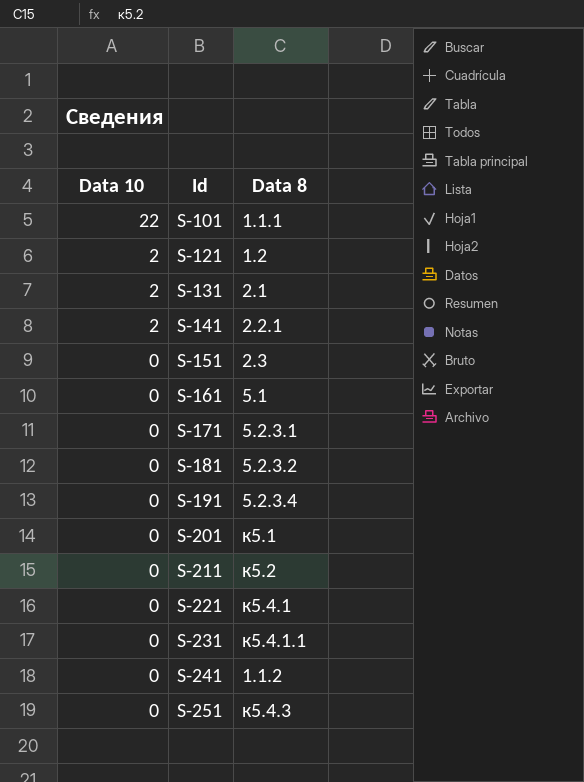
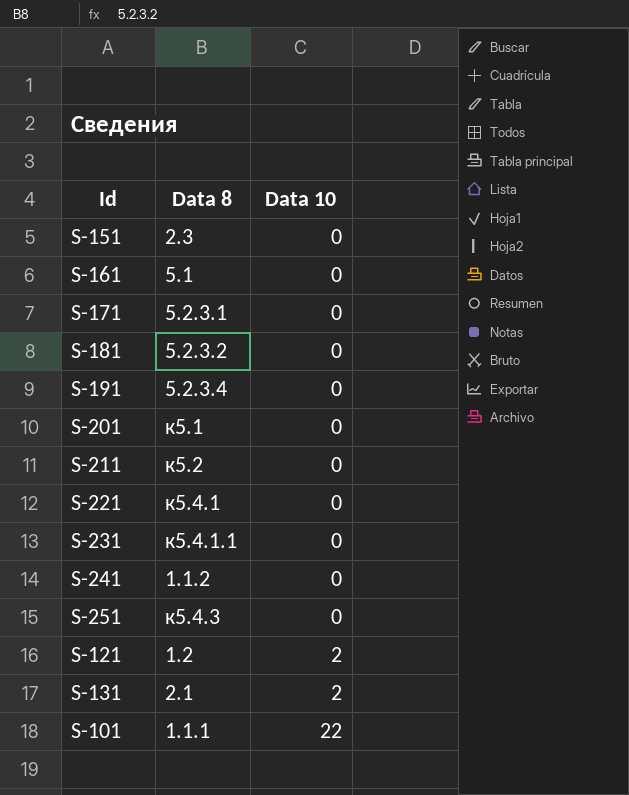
row order: Data 10 descending -> Data 10 ascending
column Data 10 | position: 1 -> 3
row S-141: 2 | 2.2.1 -> none

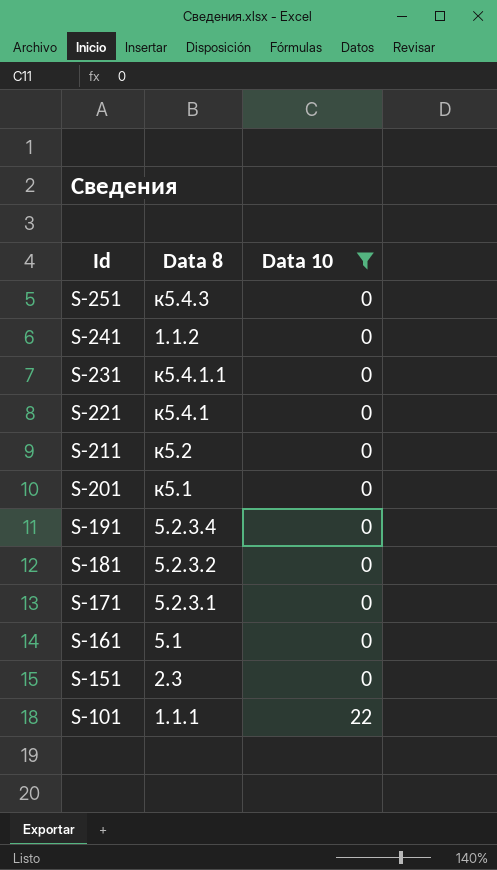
filter: none -> Data 10 != 2
row order: Data 10 ascending -> Id descending

